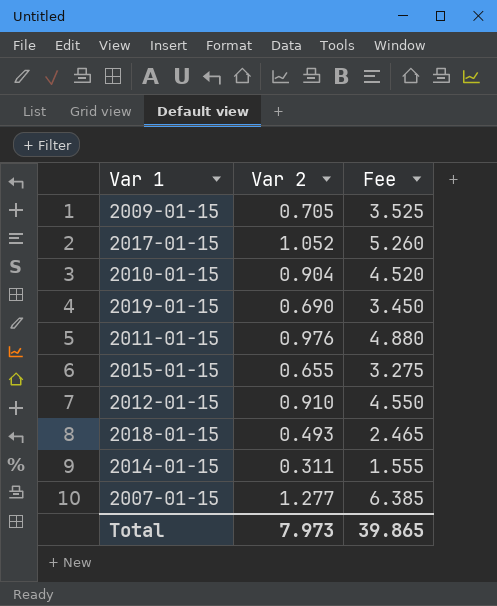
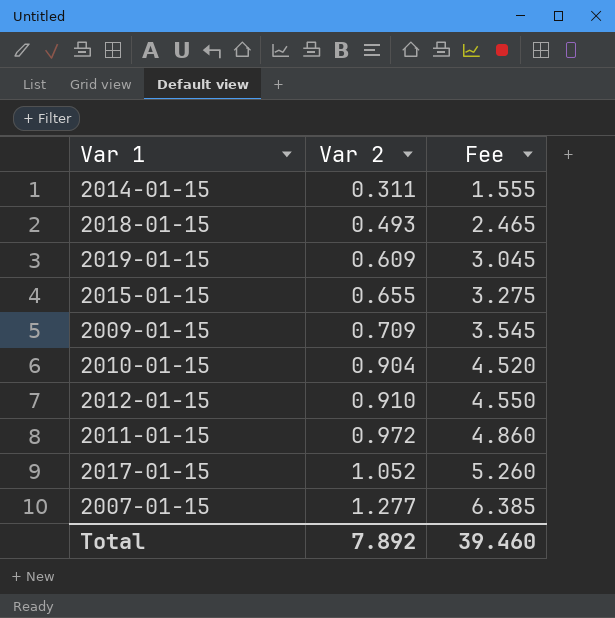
row order: none -> Var 2 ascending
2019-01-15 | Var 2: 0.690 -> 0.609
2019-01-15 | Fee: 3.450 -> 3.045
2009-01-15 | Var 2: 0.705 -> 0.709
2009-01-15 | Fee: 3.525 -> 3.545
2011-01-15 | Var 2: 0.976 -> 0.972
2011-01-15 | Fee: 4.880 -> 4.860
Total | Var 2: 7.973 -> 7.892
Total | Fee: 39.865 -> 39.460

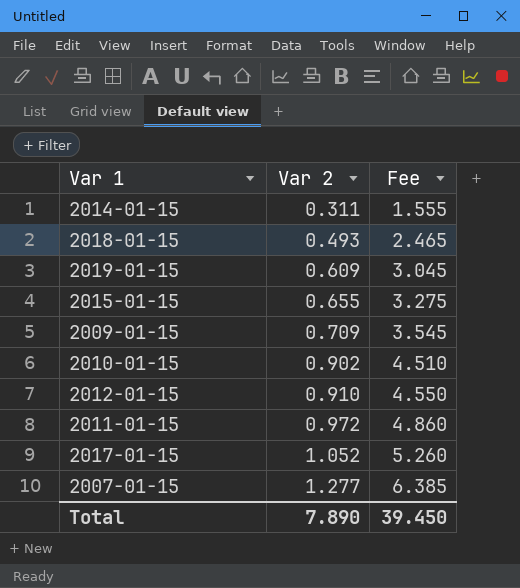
2010-01-15 | Var 2: 0.904 -> 0.902
2010-01-15 | Fee: 4.520 -> 4.510
Total | Var 2: 7.892 -> 7.890
Total | Fee: 39.460 -> 39.450

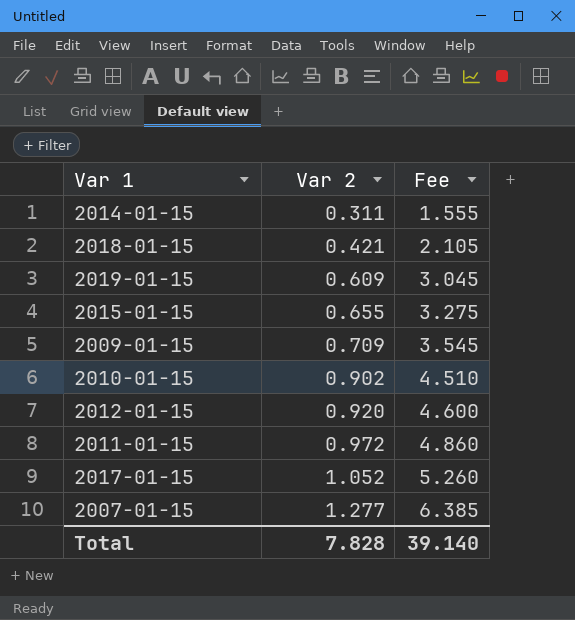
2018-01-15 | Var 2: 0.493 -> 0.421
2018-01-15 | Fee: 2.465 -> 2.105
2012-01-15 | Var 2: 0.910 -> 0.920
2012-01-15 | Fee: 4.550 -> 4.600
Total | Var 2: 7.890 -> 7.828
Total | Fee: 39.450 -> 39.140

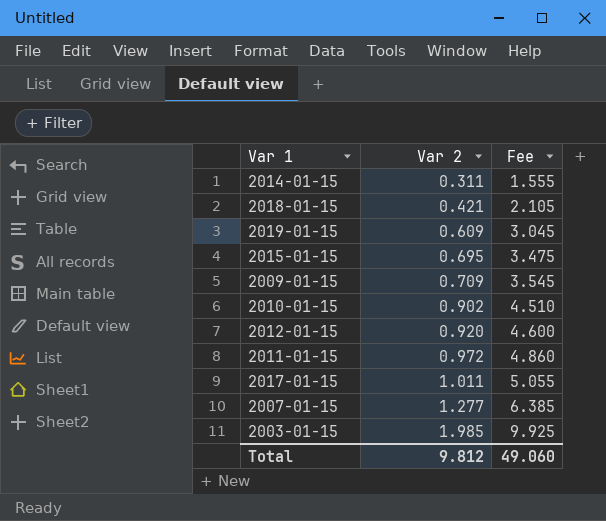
2015-01-15 | Var 2: 0.655 -> 0.695
2015-01-15 | Fee: 3.275 -> 3.475
2017-01-15 | Var 2: 1.052 -> 1.011
2017-01-15 | Fee: 5.260 -> 5.055
row 2003-01-15: none -> 1.985 | 9.925
Total | Var 2: 7.828 -> 9.812
Total | Fee: 39.140 -> 49.060

